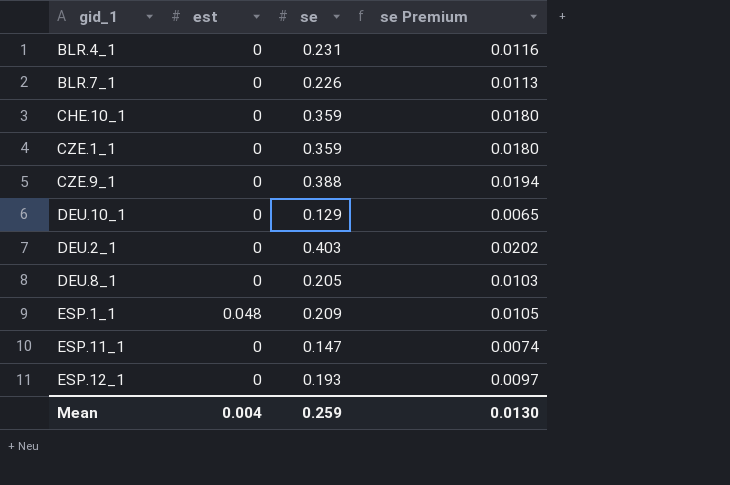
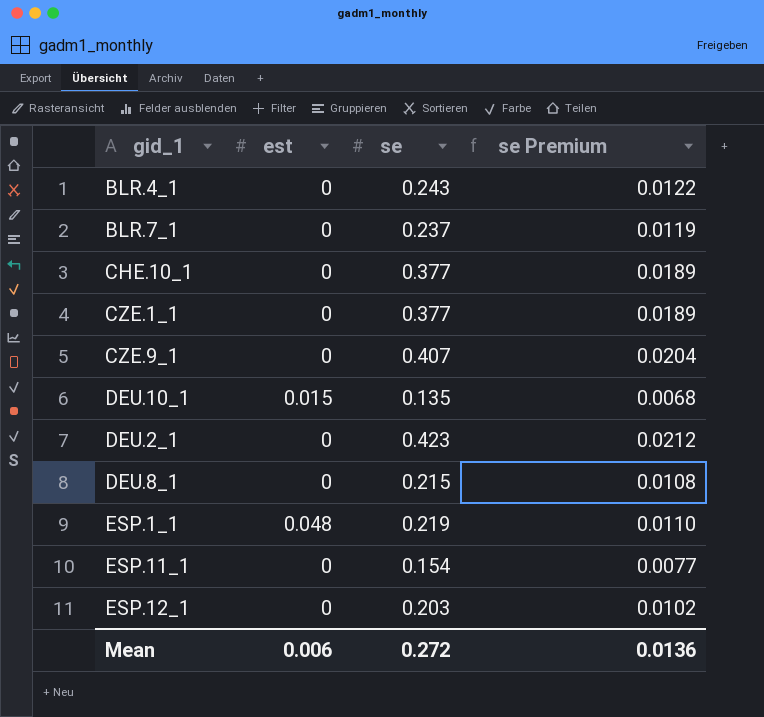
BLR.4_1 | se: 0.231 -> 0.243
BLR.4_1 | se Premium: 0.0116 -> 0.0122
BLR.7_1 | se: 0.226 -> 0.237
BLR.7_1 | se Premium: 0.0113 -> 0.0119
CHE.10_1 | se: 0.359 -> 0.377
CHE.10_1 | se Premium: 0.0180 -> 0.0189
CZE.1_1 | se: 0.359 -> 0.377
CZE.1_1 | se Premium: 0.0180 -> 0.0189
CZE.9_1 | se: 0.388 -> 0.407
CZE.9_1 | se Premium: 0.0194 -> 0.0204
DEU.10_1 | est: 0 -> 0.015
DEU.10_1 | se: 0.129 -> 0.135
DEU.10_1 | se Premium: 0.0065 -> 0.0068
DEU.2_1 | se: 0.403 -> 0.423
DEU.2_1 | se Premium: 0.0202 -> 0.0212
DEU.8_1 | se: 0.205 -> 0.215
DEU.8_1 | se Premium: 0.0103 -> 0.0108
ESP.1_1 | se: 0.209 -> 0.219
ESP.1_1 | se Premium: 0.0105 -> 0.0110
ESP.11_1 | se: 0.147 -> 0.154
ESP.11_1 | se Premium: 0.0074 -> 0.0077
ESP.12_1 | se: 0.193 -> 0.203
ESP.12_1 | se Premium: 0.0097 -> 0.0102
Mean | est: 0.004 -> 0.006
Mean | se: 0.259 -> 0.272
Mean | se Premium: 0.0130 -> 0.0136

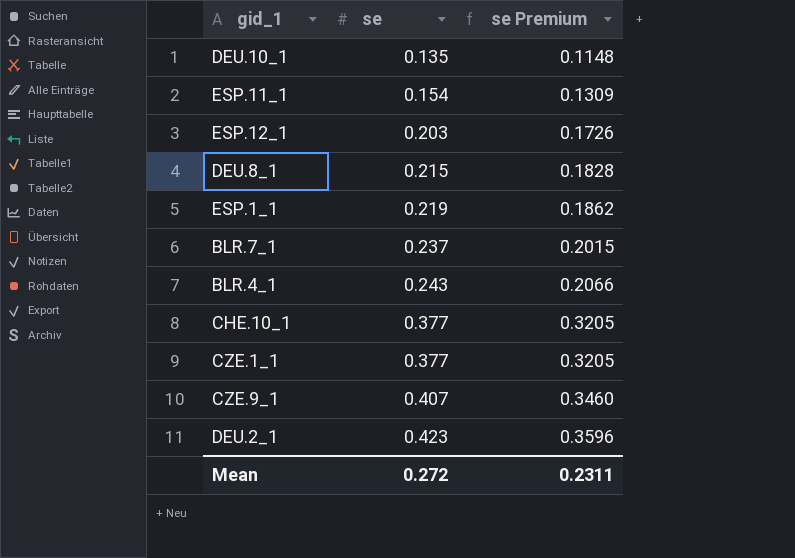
row order: none -> se ascending
column est | position: 2 -> none
column se Premium | formula: [se] * 0.05 -> [se] * 0.85
Mean | se Premium: 0.0136 -> 0.2311

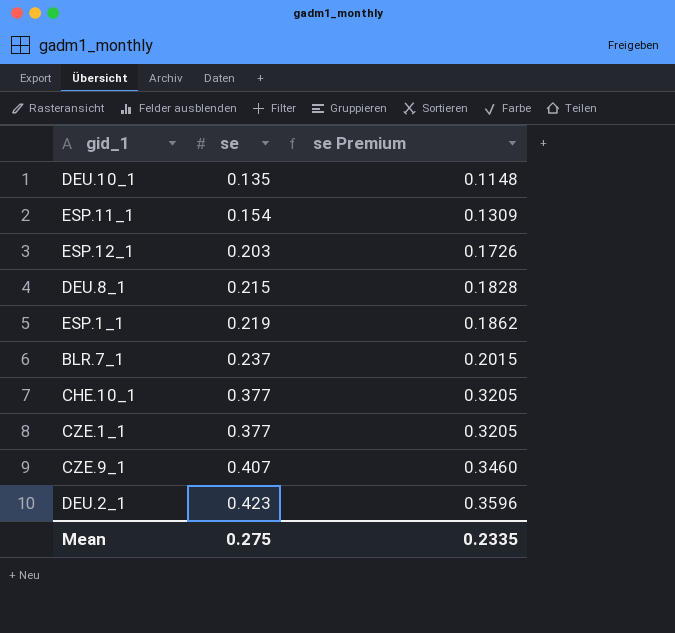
row BLR.4_1: 0.243 | 0.2066 -> none
Mean | se: 0.272 -> 0.275
Mean | se Premium: 0.2311 -> 0.2335

